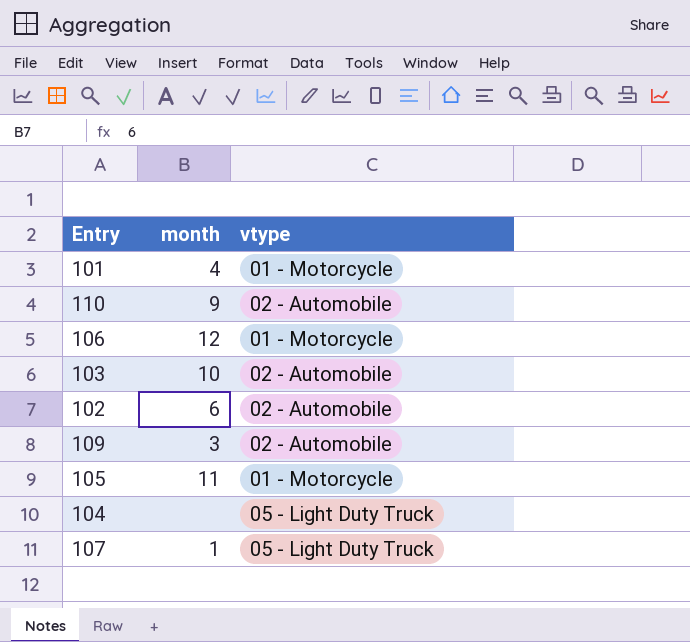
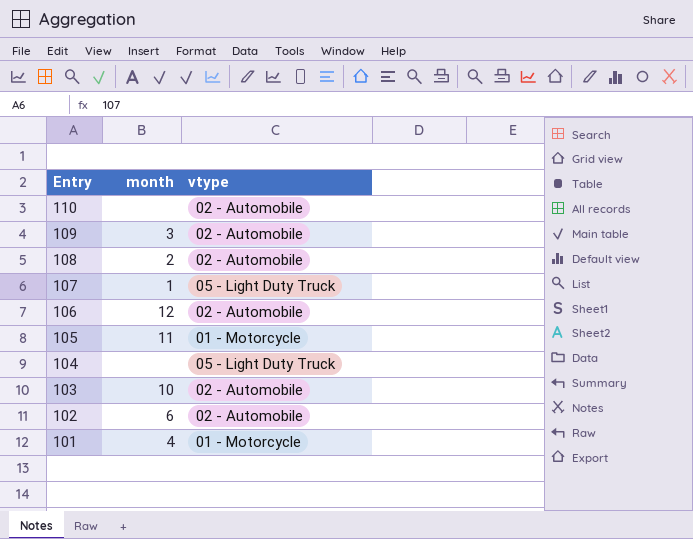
row order: none -> Entry descending
110 | month: 9 -> none
row 108: none -> 2 | 02 - Automobile
106 | vtype: 01 - Motorcycle -> 02 - Automobile

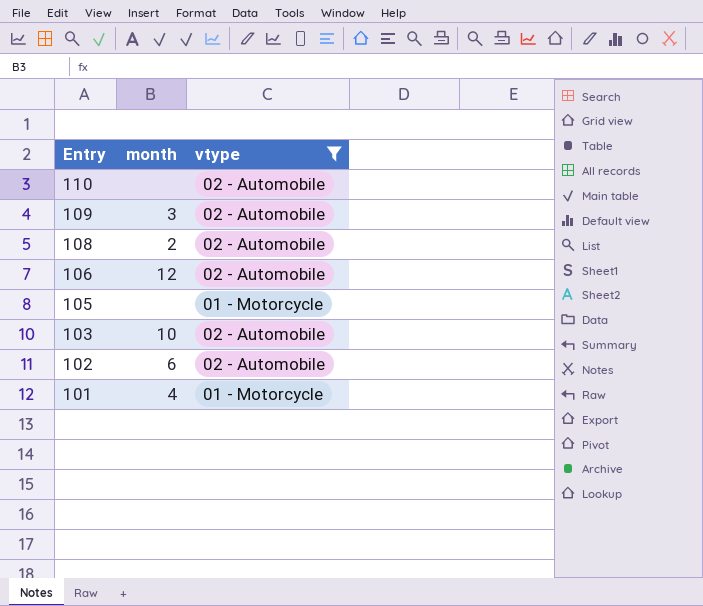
filter: none -> vtype != 05 - Light Duty Truck
105 | month: 11 -> none

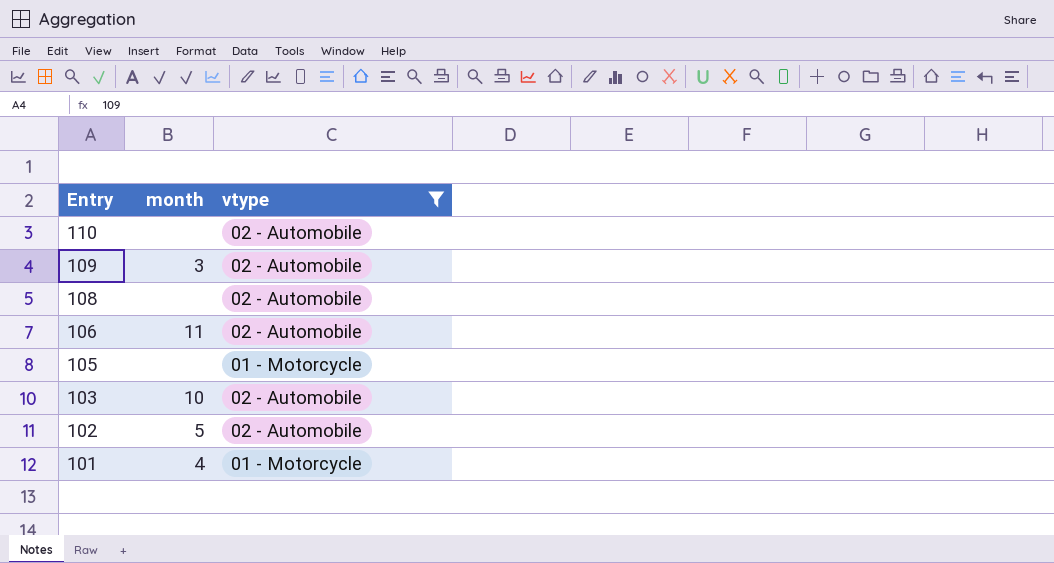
108 | month: 2 -> none
106 | month: 12 -> 11
102 | month: 6 -> 5

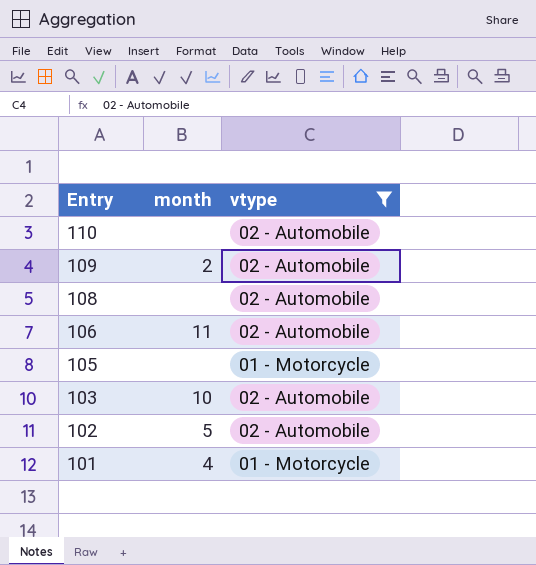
109 | month: 3 -> 2

